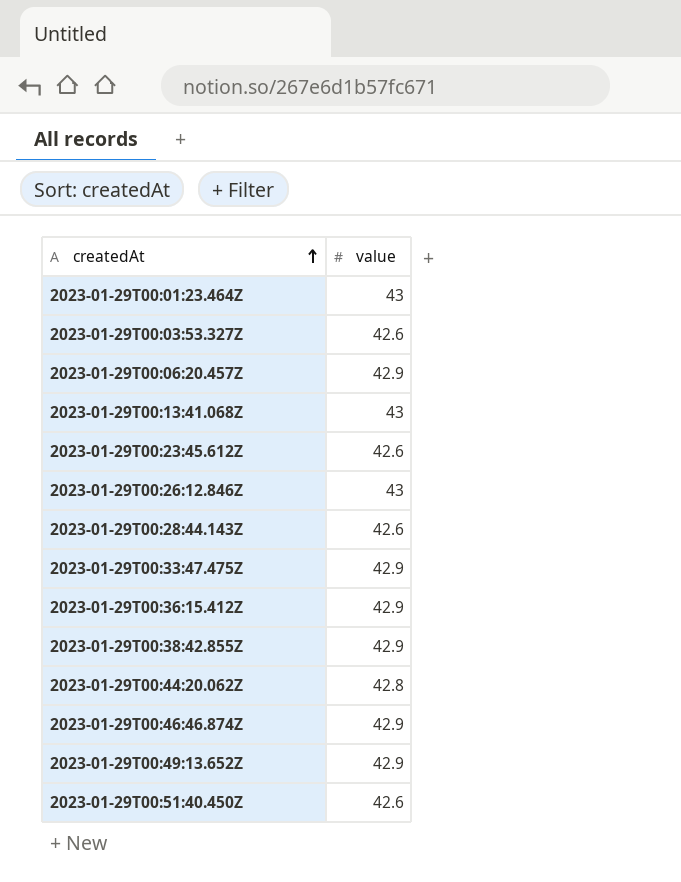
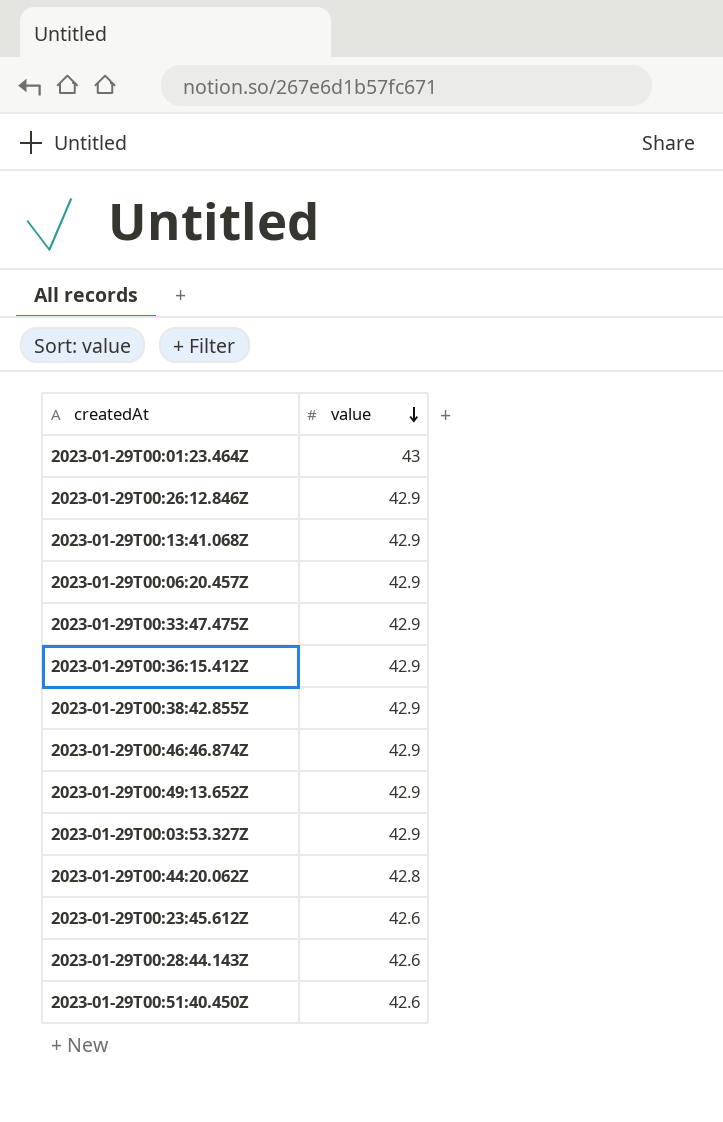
row order: createdAt ascending -> value descending
2023-01-29T00:26:12.846Z | value: 43 -> 42.9
2023-01-29T00:13:41.068Z | value: 43 -> 42.9
2023-01-29T00:03:53.327Z | value: 42.6 -> 42.9

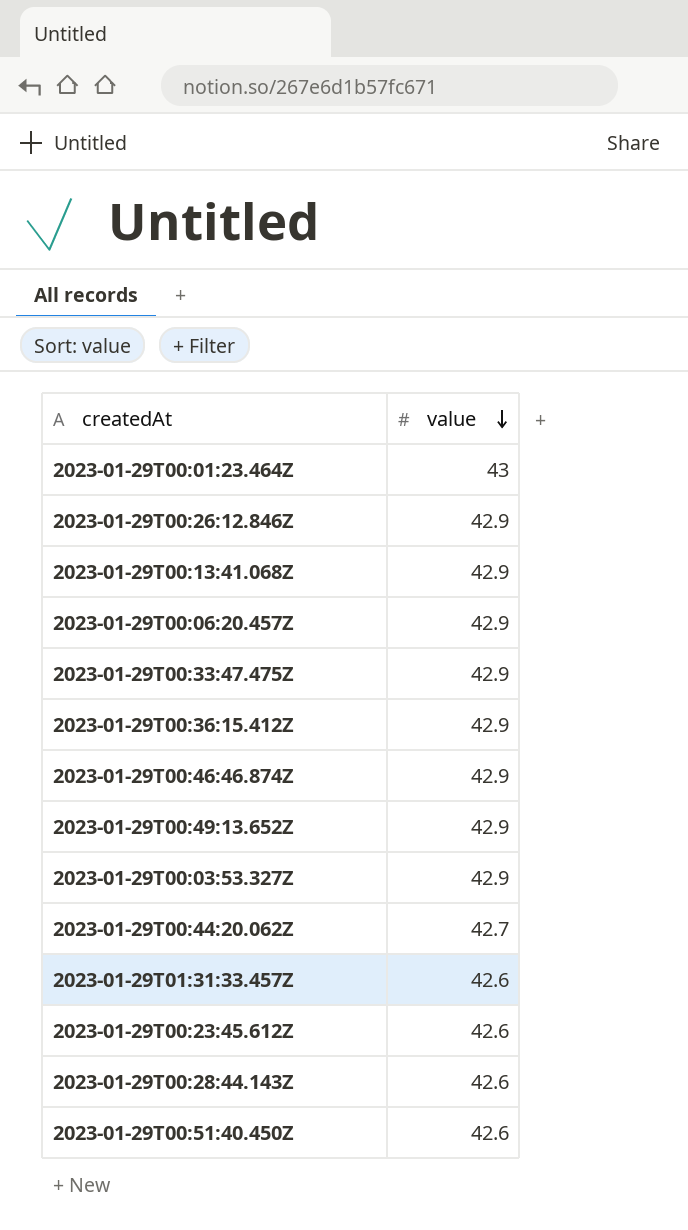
row 2023-01-29T00:38:42.855Z: 42.9 -> none
2023-01-29T00:44:20.062Z | value: 42.8 -> 42.7
row 2023-01-29T01:31:33.457Z: none -> 42.6

